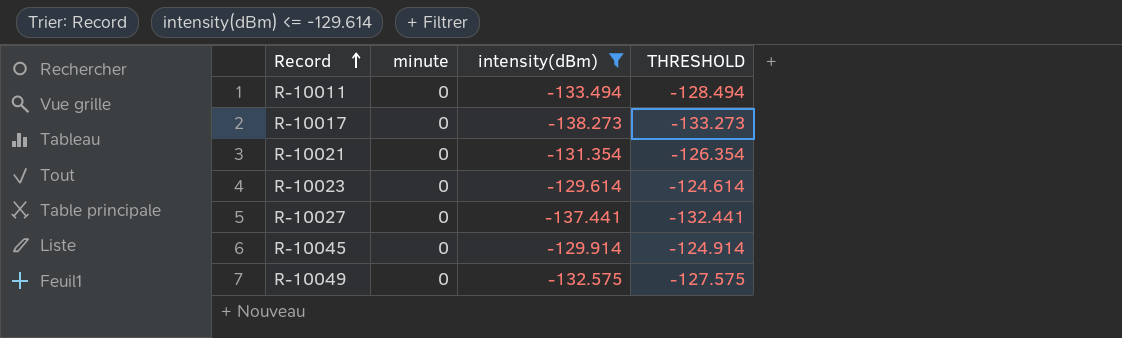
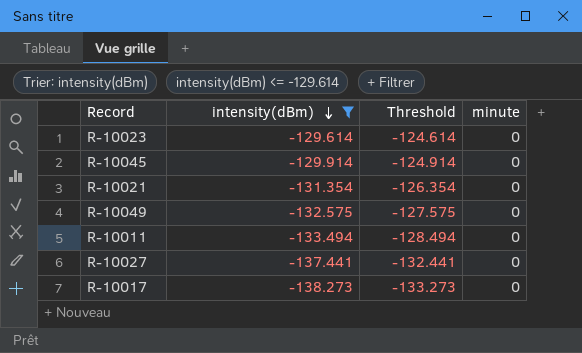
row order: Record ascending -> intensity(dBm) descending
column name: THRESHOLD -> Threshold
column minute | position: 2 -> 4

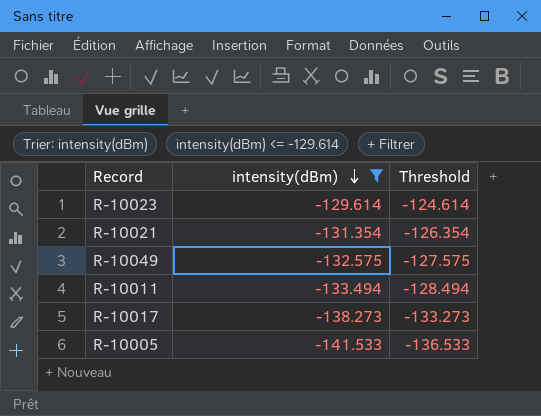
column minute | position: 4 -> none
row R-10045: -129.914 | -124.914 | 0 -> none
row R-10027: -137.441 | -132.441 | 0 -> none
row R-10005: none -> -141.533 | -136.533

